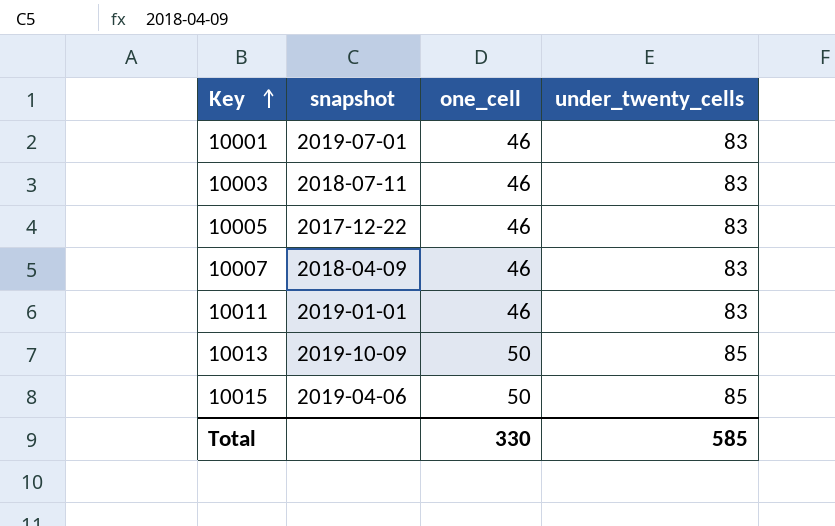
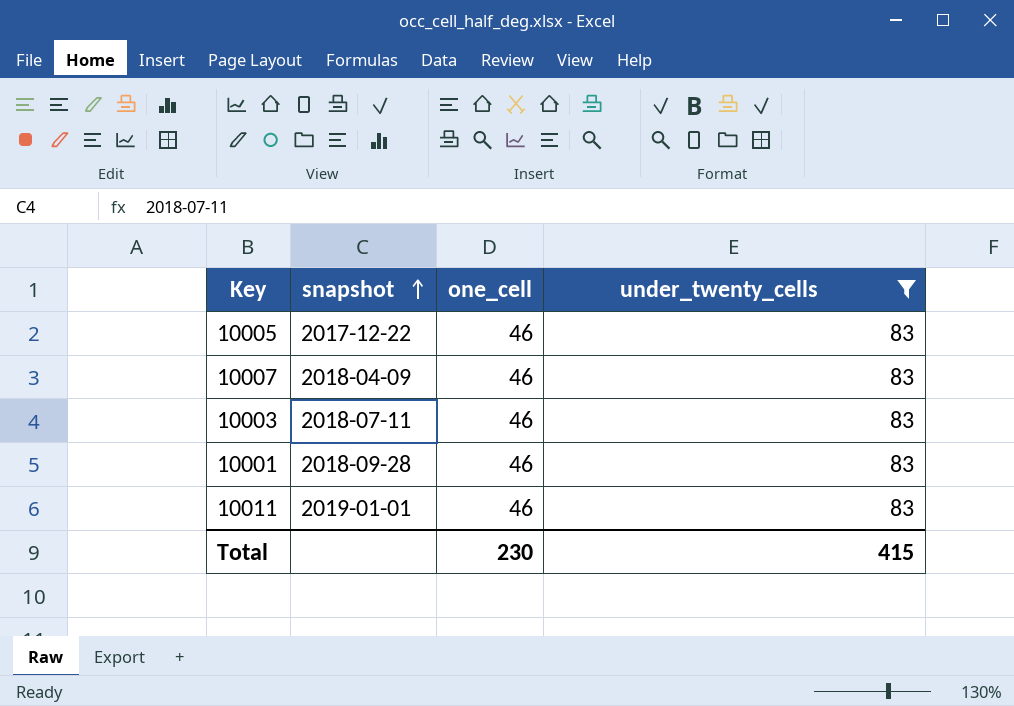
filter: none -> under_twenty_cells = 83
row order: Key ascending -> snapshot ascending
10001 | snapshot: 2019-07-01 -> 2018-09-28
Total | one_cell: 330 -> 230
Total | under_twenty_cells: 585 -> 415

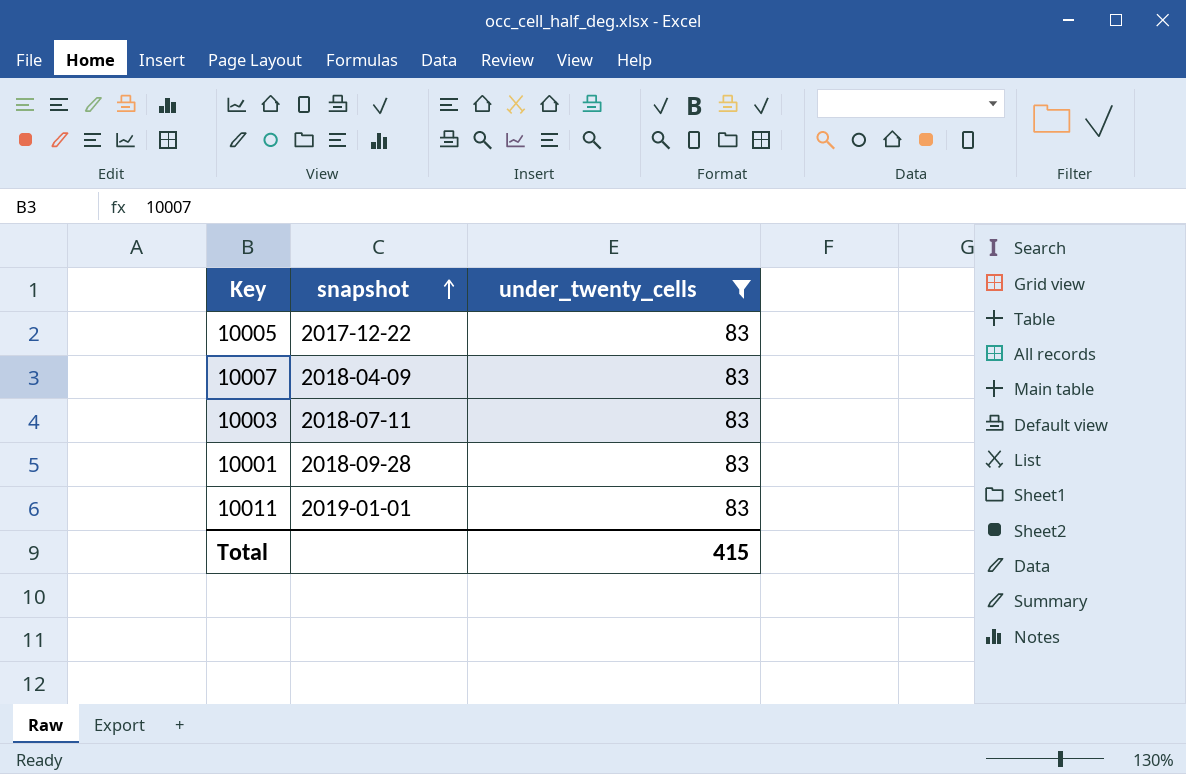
column one_cell | position: 3 -> none

